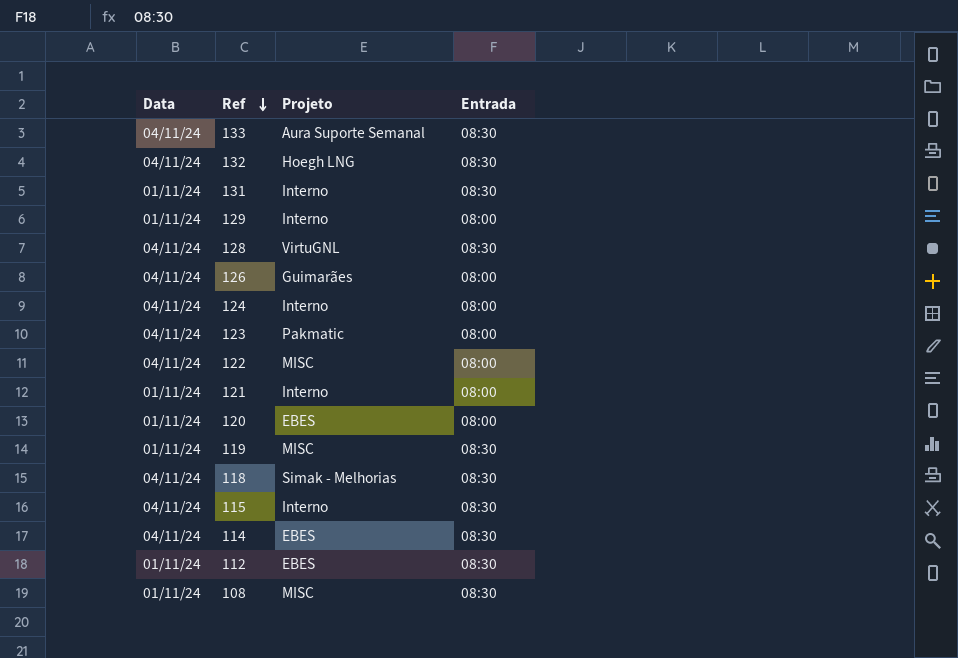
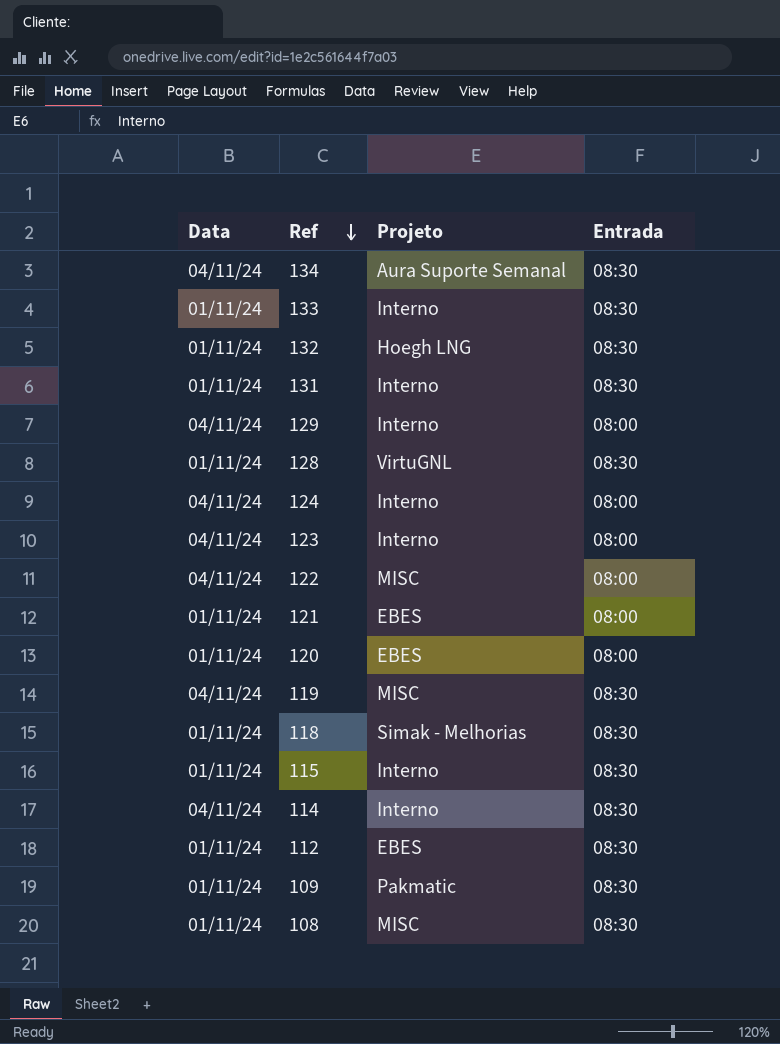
row 126: 04/11/24 | Guimarães | 08:00 -> none
row 134: none -> 04/11/24 | Aura Suporte Semanal | 08:30
133 | Data: 04/11/24 -> 01/11/24
133 | Projeto: Aura Suporte Semanal -> Interno
132 | Data: 04/11/24 -> 01/11/24
129 | Data: 01/11/24 -> 04/11/24
128 | Data: 04/11/24 -> 01/11/24
123 | Projeto: Pakmatic -> Interno
121 | Projeto: Interno -> EBES
119 | Data: 01/11/24 -> 04/11/24
118 | Data: 04/11/24 -> 01/11/24
115 | Data: 04/11/24 -> 01/11/24
114 | Projeto: EBES -> Interno
row 109: none -> 01/11/24 | Pakmatic | 08:30

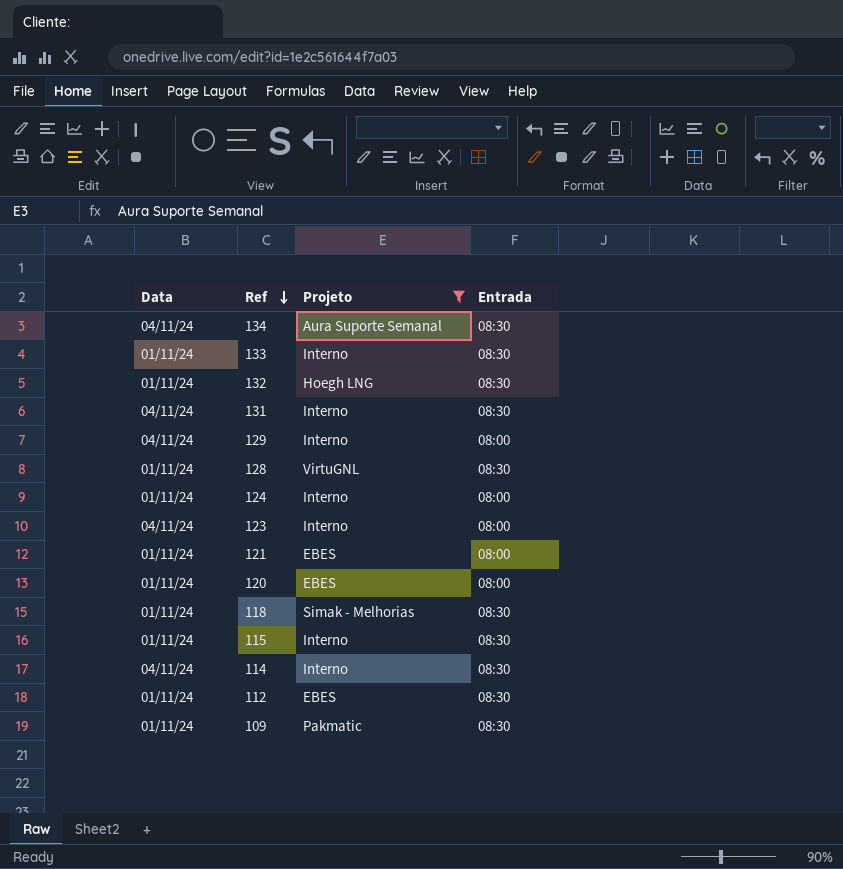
filter: none -> Projeto != MISC
131 | Data: 01/11/24 -> 04/11/24
124 | Data: 04/11/24 -> 01/11/24

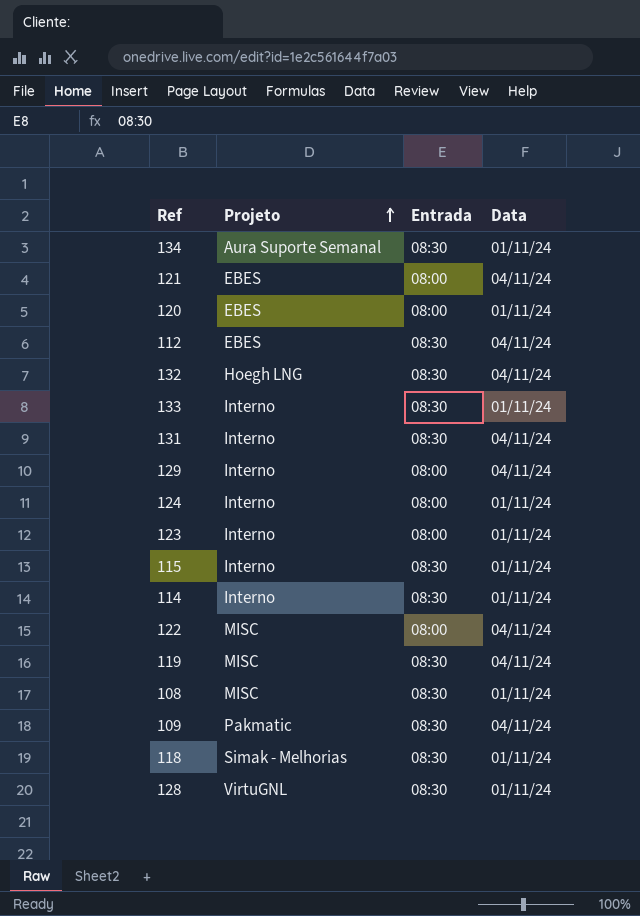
filter: Projeto != MISC -> none
row order: Ref descending -> Projeto ascending
column Data | position: 1 -> 4
134 | Data: 04/11/24 -> 01/11/24
121 | Data: 01/11/24 -> 04/11/24
112 | Data: 01/11/24 -> 04/11/24
132 | Data: 01/11/24 -> 04/11/24
123 | Data: 04/11/24 -> 01/11/24
114 | Data: 04/11/24 -> 01/11/24
109 | Data: 01/11/24 -> 04/11/24

